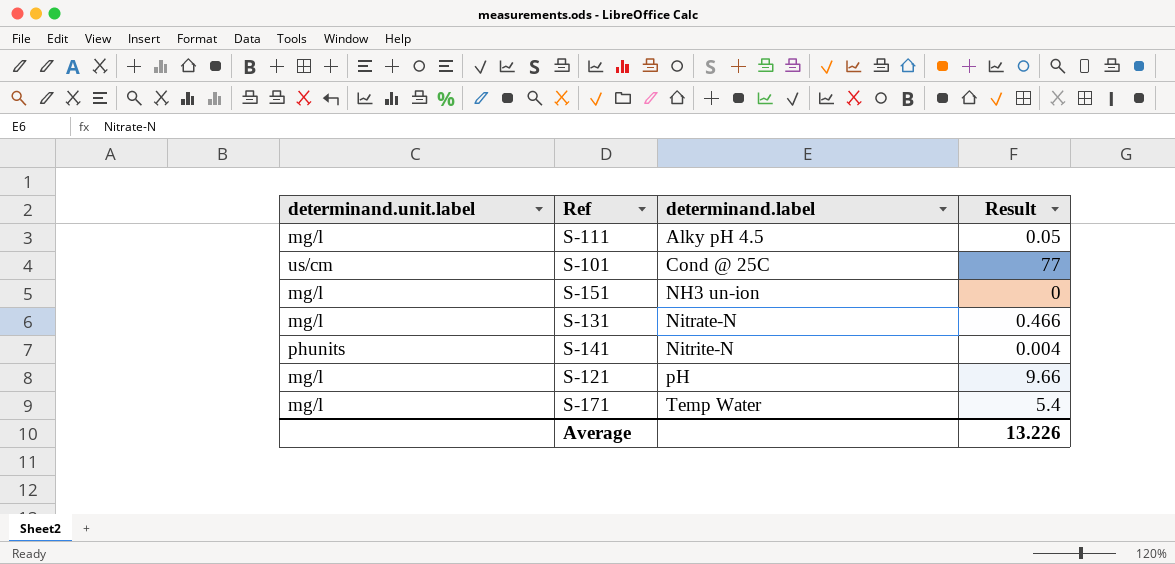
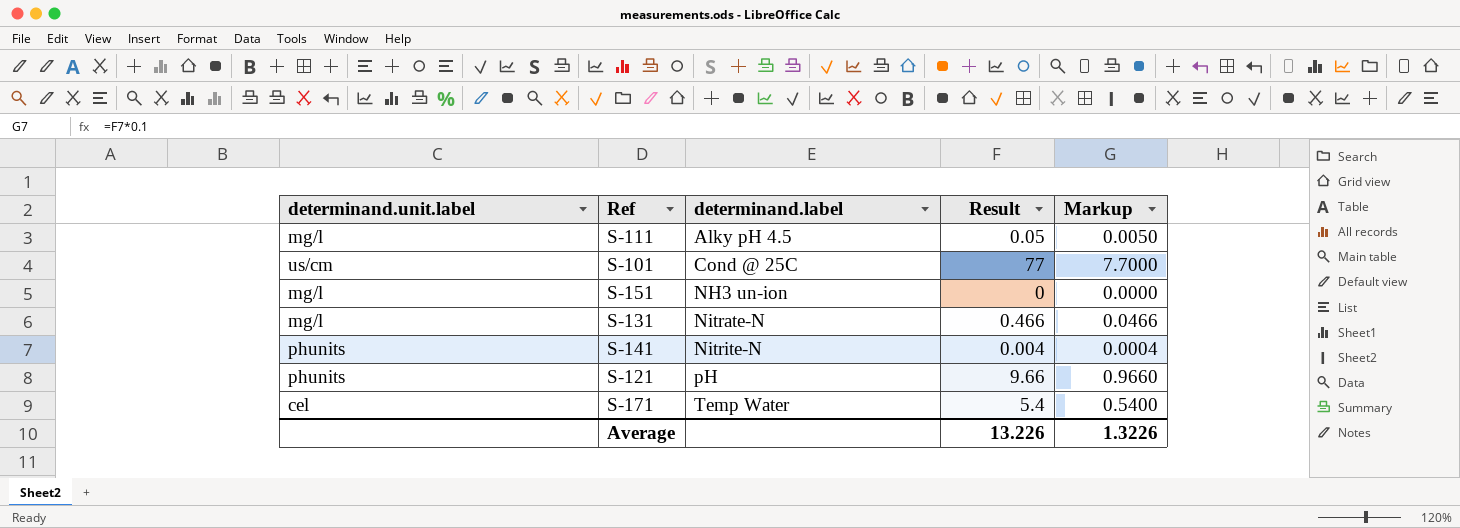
column Markup | formula: none -> [Result] * 0.1
S-121 | determinand.unit.label: mg/l -> phunits
S-171 | determinand.unit.label: mg/l -> cel

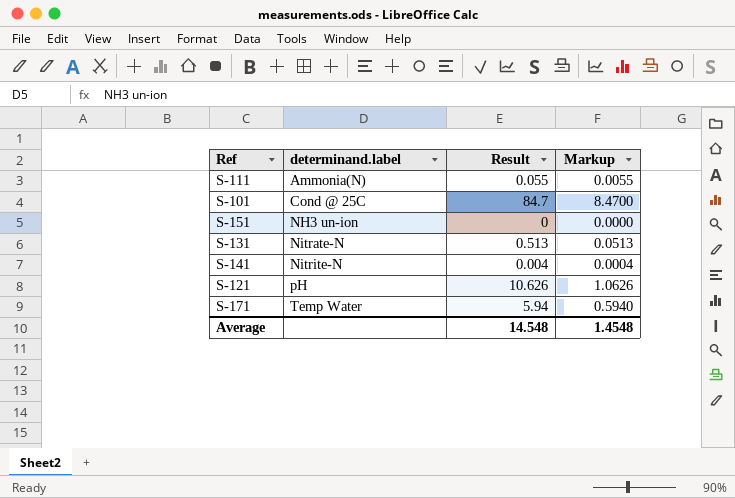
column determinand.unit.label | position: 1 -> none
S-111 | determinand.label: Alky pH 4.5 -> Ammonia(N)
S-111 | Result: 0.05 -> 0.055
S-111 | Markup: 0.0050 -> 0.0055
S-101 | Result: 77 -> 84.7
S-101 | Markup: 7.7000 -> 8.4700
S-131 | Result: 0.466 -> 0.513
S-131 | Markup: 0.0466 -> 0.0513
S-121 | Result: 9.66 -> 10.626
S-121 | Markup: 0.9660 -> 1.0626
S-171 | Result: 5.4 -> 5.94
S-171 | Markup: 0.5400 -> 0.5940
Average | Result: 13.226 -> 14.548
Average | Markup: 1.3226 -> 1.4548

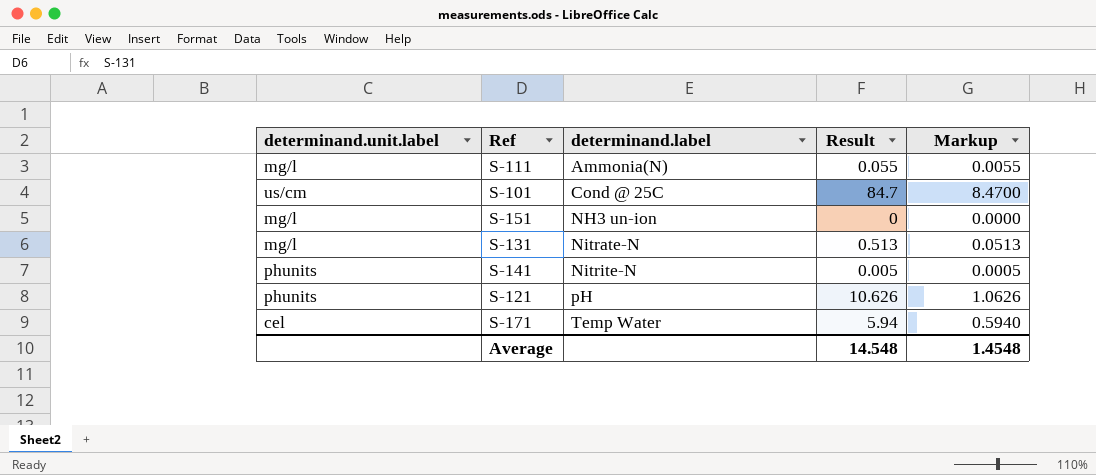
column determinand.unit.label | position: none -> 1
S-141 | Result: 0.004 -> 0.005
S-141 | Markup: 0.0004 -> 0.0005

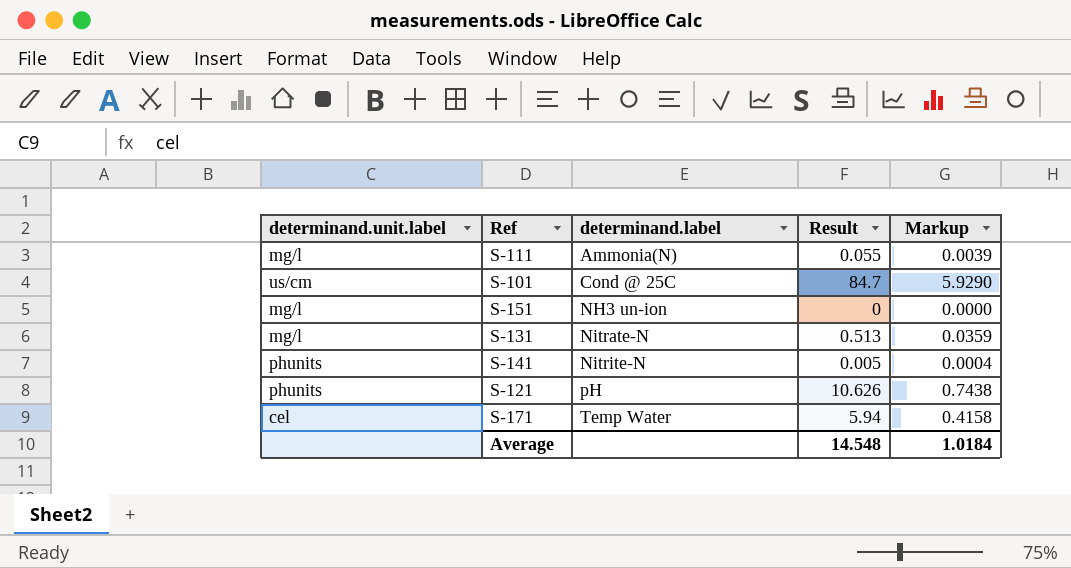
column Markup | formula: [Result] * 0.1 -> [Result] * 0.07
Average | Markup: 1.4548 -> 1.0184

